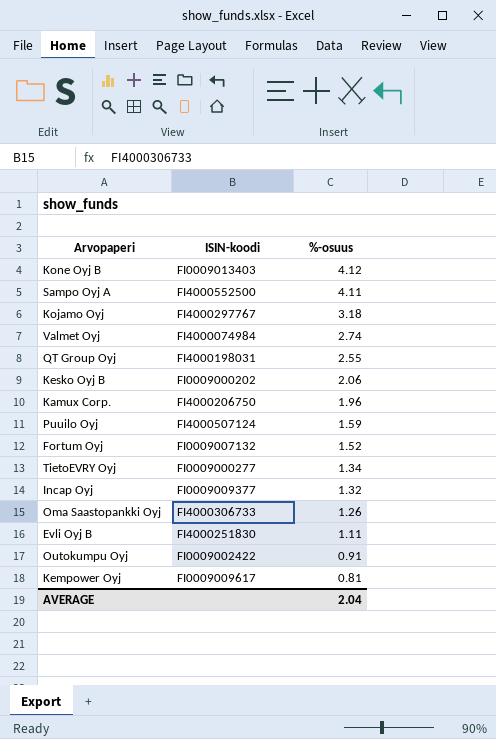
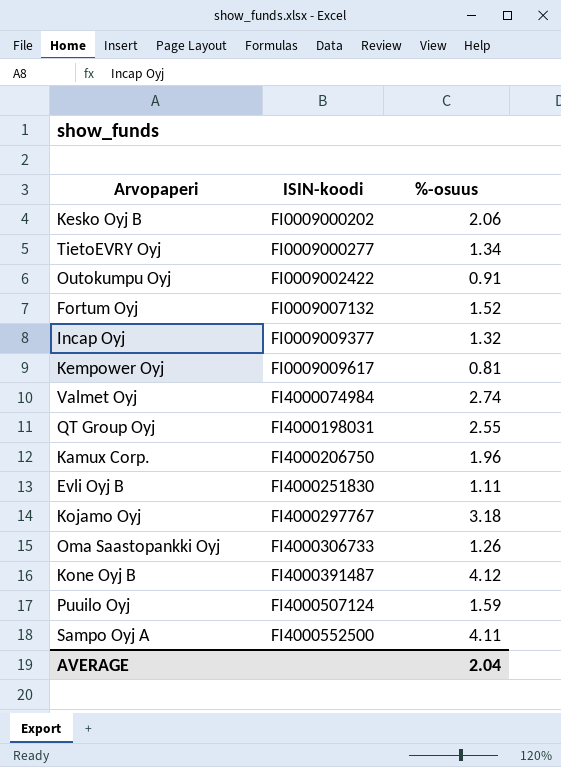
row order: %-osuus descending -> ISIN-koodi ascending
Kone Oyj B | ISIN-koodi: FI0009013403 -> FI4000391487

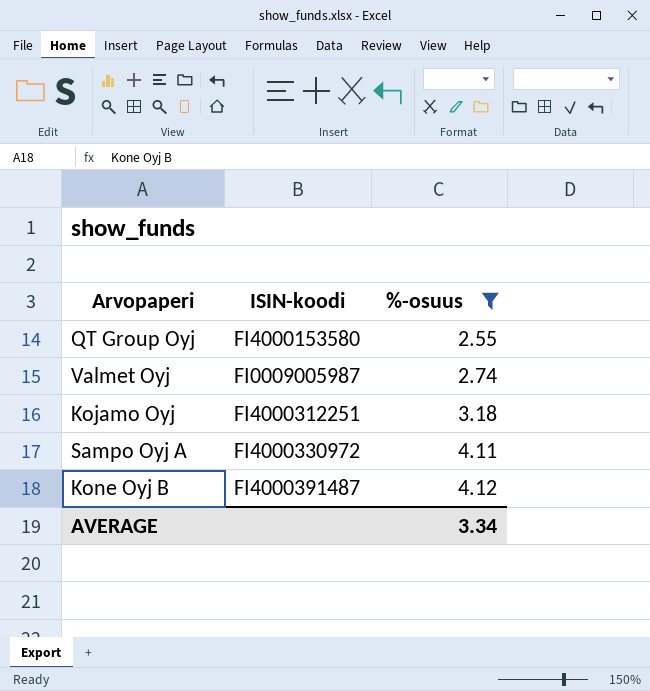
filter: none -> %-osuus >= 2.55
row order: ISIN-koodi ascending -> %-osuus ascending
QT Group Oyj | ISIN-koodi: FI4000198031 -> FI4000153580
Valmet Oyj | ISIN-koodi: FI4000074984 -> FI0009005987
Kojamo Oyj | ISIN-koodi: FI4000297767 -> FI4000312251
Sampo Oyj A | ISIN-koodi: FI4000552500 -> FI4000330972
AVERAGE | %-osuus: 2.04 -> 3.34

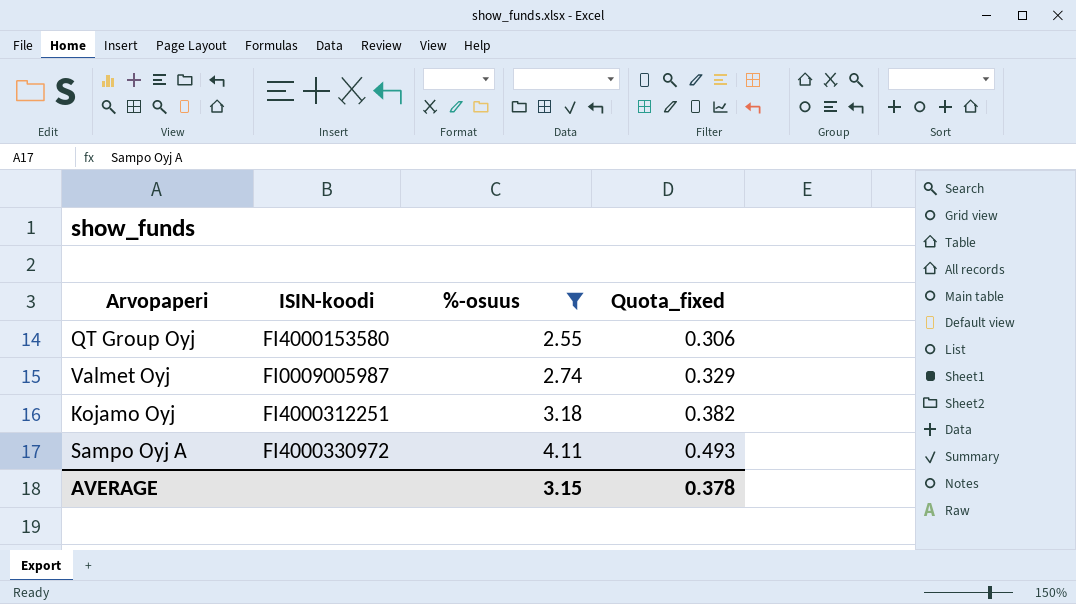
column Quota_fixed | formula: none -> [%-osuus] * 0.12
row Kone Oyj B: FI4000391487 | 4.12 -> none
AVERAGE | %-osuus: 3.34 -> 3.15

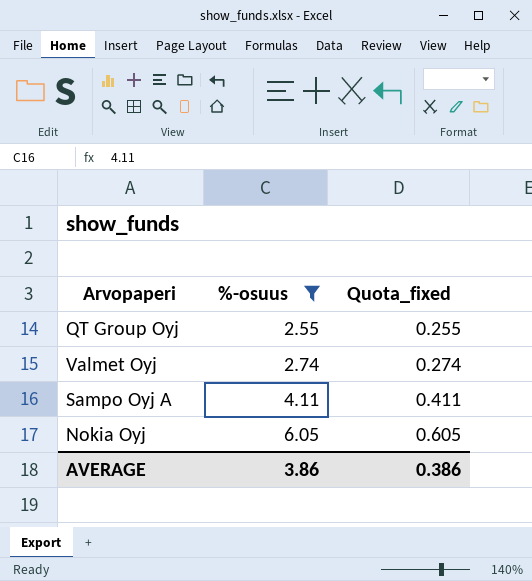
column ISIN-koodi | position: 2 -> none
column Quota_fixed | formula: [%-osuus] * 0.12 -> [%-osuus] * 0.1
row Kojamo Oyj: FI4000312251 | 3.18 | 0.382 -> none
row Nokia Oyj: none -> 6.05 | 0.605
AVERAGE | %-osuus: 3.15 -> 3.86
AVERAGE | Quota_fixed: 0.378 -> 0.386

